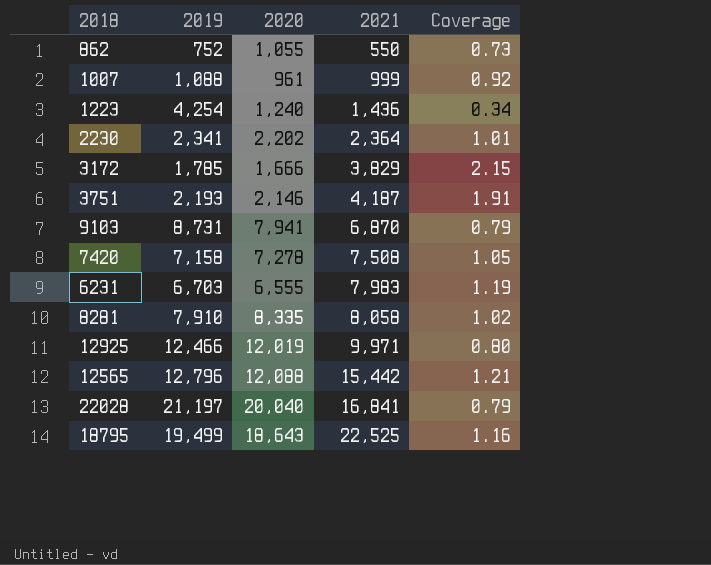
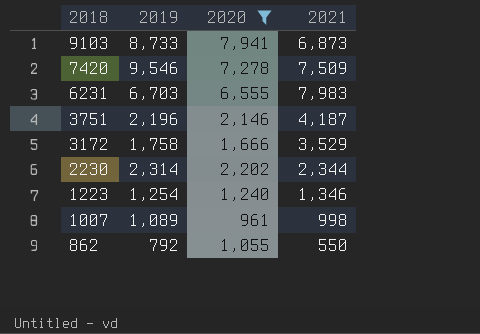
filter: none -> 2020 <= 7,941
row order: 2021 ascending -> 2018 descending
column Coverage | formula: [2021] / [2019] -> none
9103 | 2019: 8,731 -> 8,733
9103 | 2021: 6,870 -> 6,873
7420 | 2019: 7,158 -> 9,546
7420 | 2021: 7,508 -> 7,509
3751 | 2019: 2,193 -> 2,196
3172 | 2019: 1,785 -> 1,758
3172 | 2021: 3,829 -> 3,529
2230 | 2019: 2,341 -> 2,314
2230 | 2021: 2,364 -> 2,344
1223 | 2019: 4,254 -> 1,254
1223 | 2021: 1,436 -> 1,346
1007 | 2019: 1,088 -> 1,089
1007 | 2021: 999 -> 998
862 | 2019: 752 -> 792

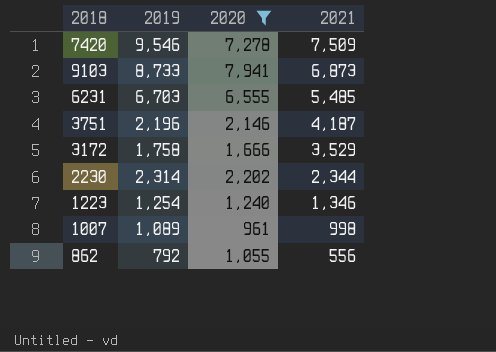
row order: 2018 descending -> 2021 descending
6231 | 2021: 7,983 -> 5,485
862 | 2021: 550 -> 556

